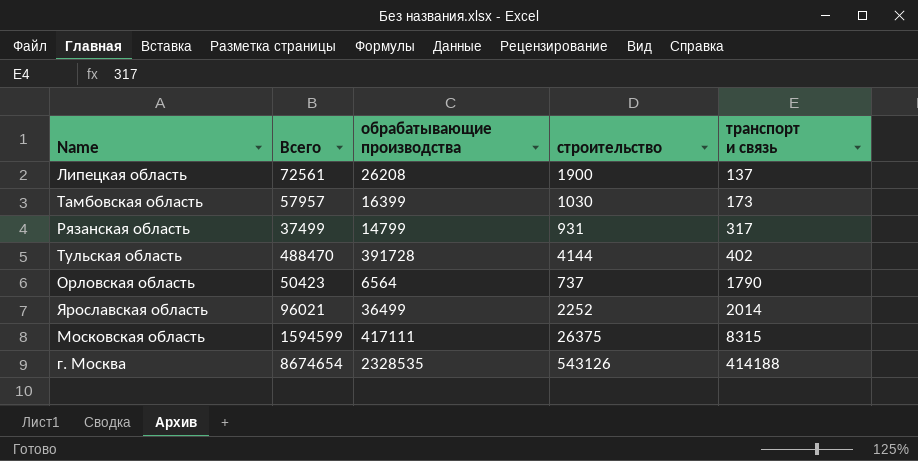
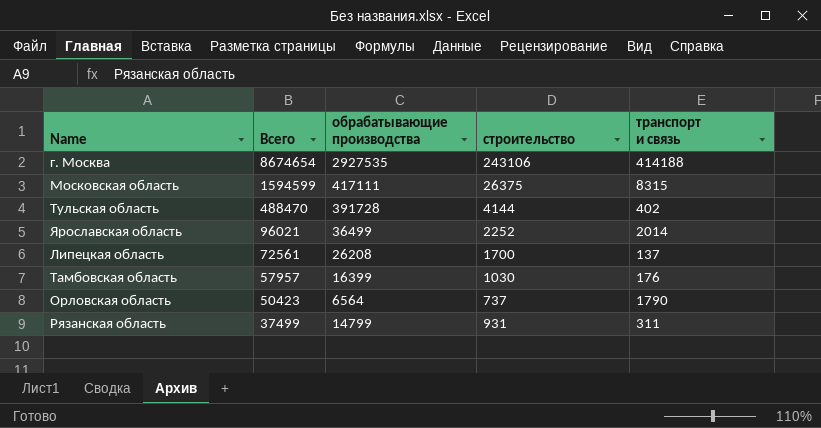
row order: транспорт и связь ascending -> Всего descending
г. Москва | обрабатывающие производства: 2328535 -> 2927535
г. Москва | строительство: 543126 -> 243106
Липецкая область | строительство: 1900 -> 1700
Тамбовская область | транспорт и связь: 173 -> 176
Рязанская область | транспорт и связь: 317 -> 311

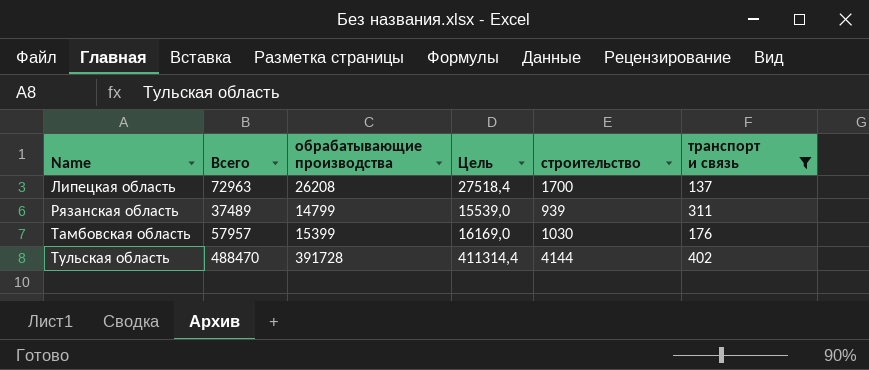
filter: none -> транспорт и связь <= 402
row order: Всего descending -> Name ascending
column Цель | formula: none -> [обрабатывающие производства] * 1,05
Липецкая область | Всего: 72561 -> 72963
Рязанская область | Всего: 37499 -> 37489
Рязанская область | строительство: 931 -> 939
Тамбовская область | обрабатывающие производства: 16399 -> 15399

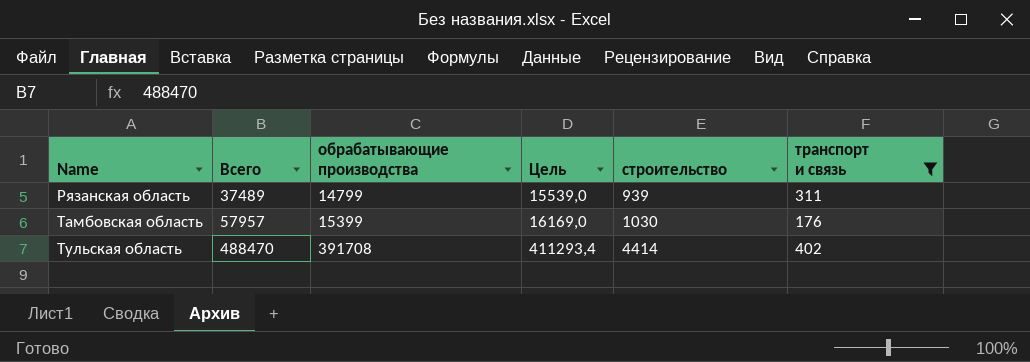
row Липецкая область: 72963 | 26208 | 27518,4 | 1700 | 137 -> none
Тульская область | обрабатывающие производства: 391728 -> 391708
Тульская область | Цель: 411314,4 -> 411293,4
Тульская область | строительство: 4144 -> 4414

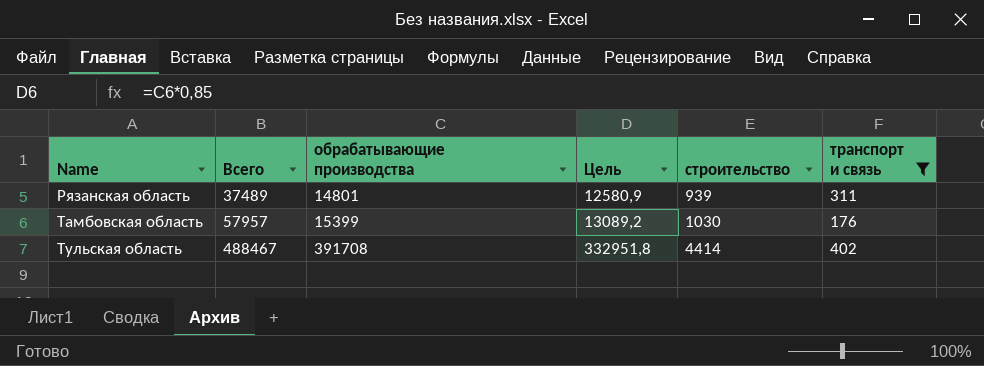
column Цель | formula: [обрабатывающие производства] * 1,05 -> [обрабатывающие производства] * 0,85
Рязанская область | обрабатывающие производства: 14799 -> 14801
Тульская область | Всего: 488470 -> 488467

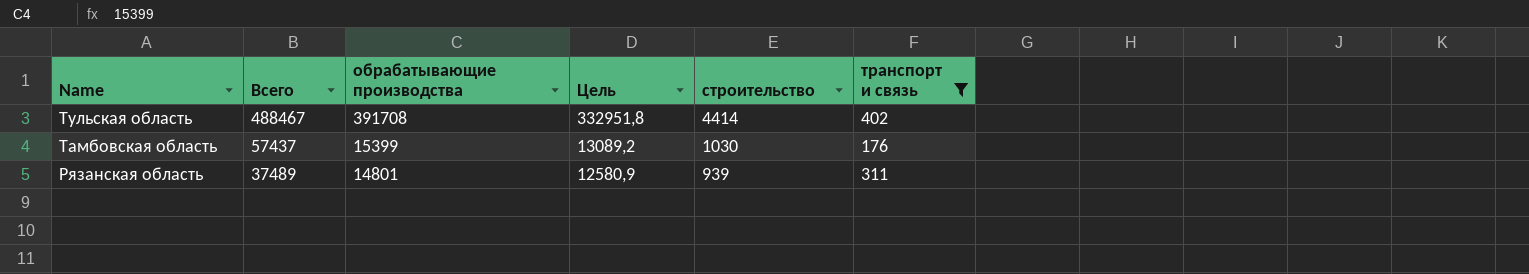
row order: Name ascending -> Name descending
Тамбовская область | Всего: 57957 -> 57437

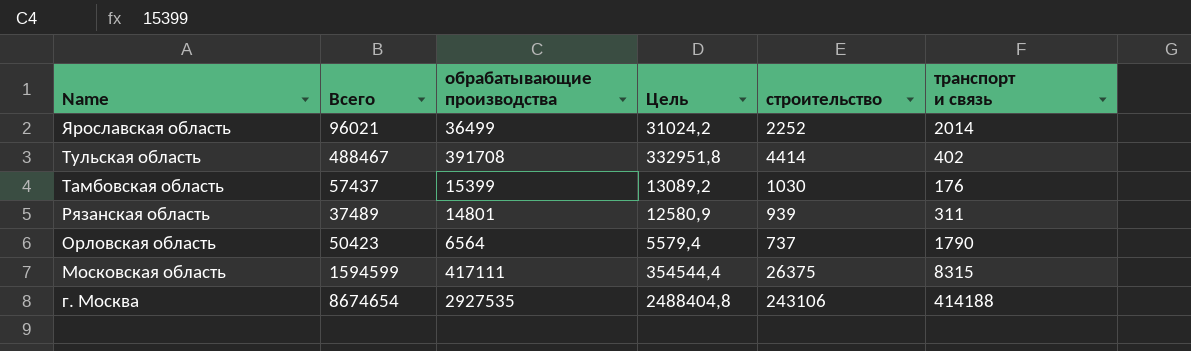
filter: транспорт и связь <= 402 -> none

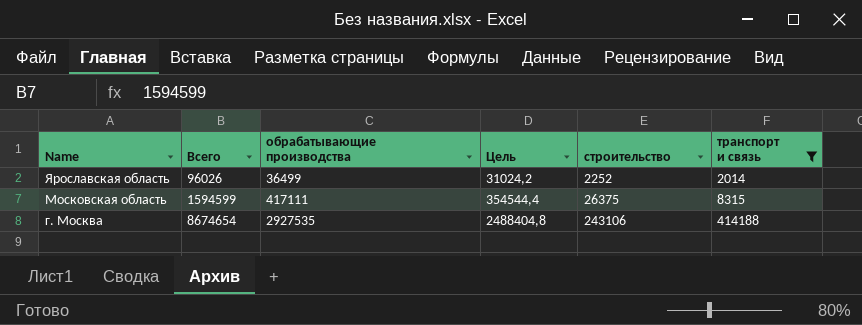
filter: none -> транспорт и связь >= 2014
Ярославская область | Всего: 96021 -> 96026

